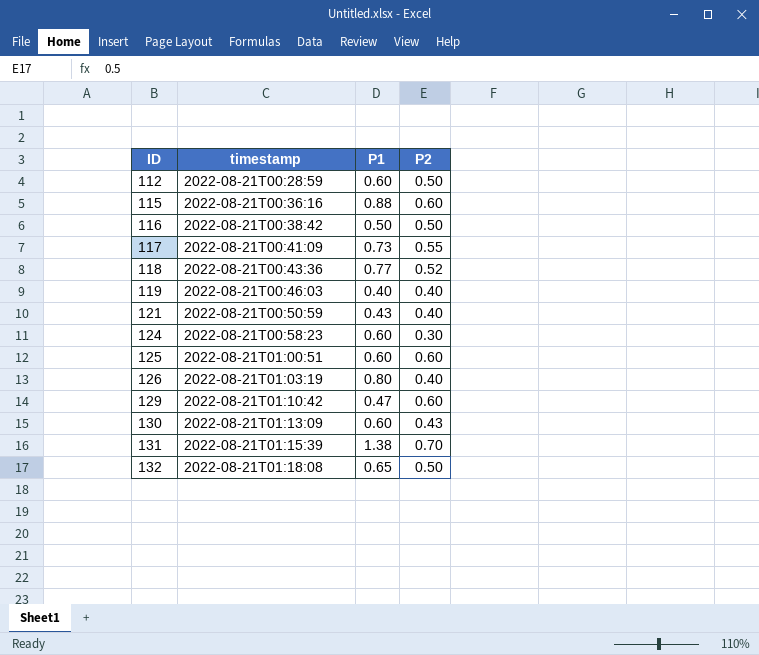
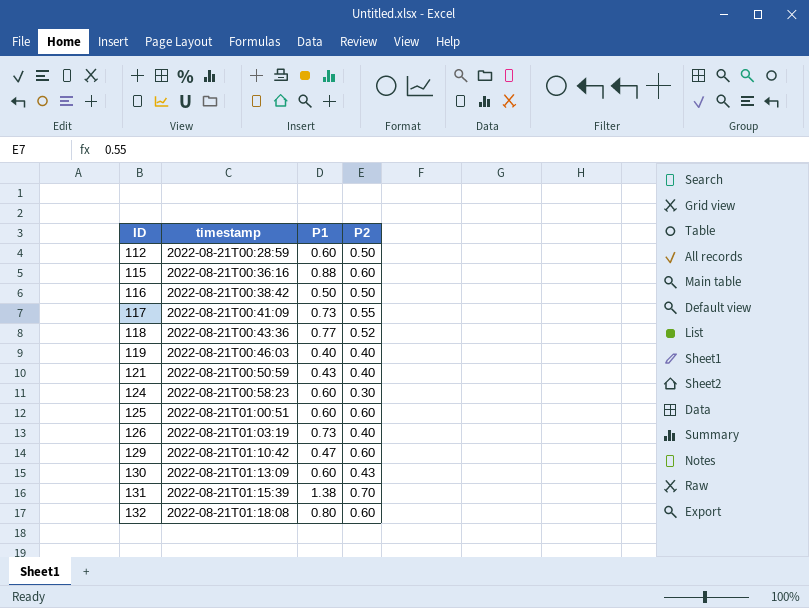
126 | P1: 0.80 -> 0.73
132 | P1: 0.65 -> 0.80
132 | P2: 0.50 -> 0.60

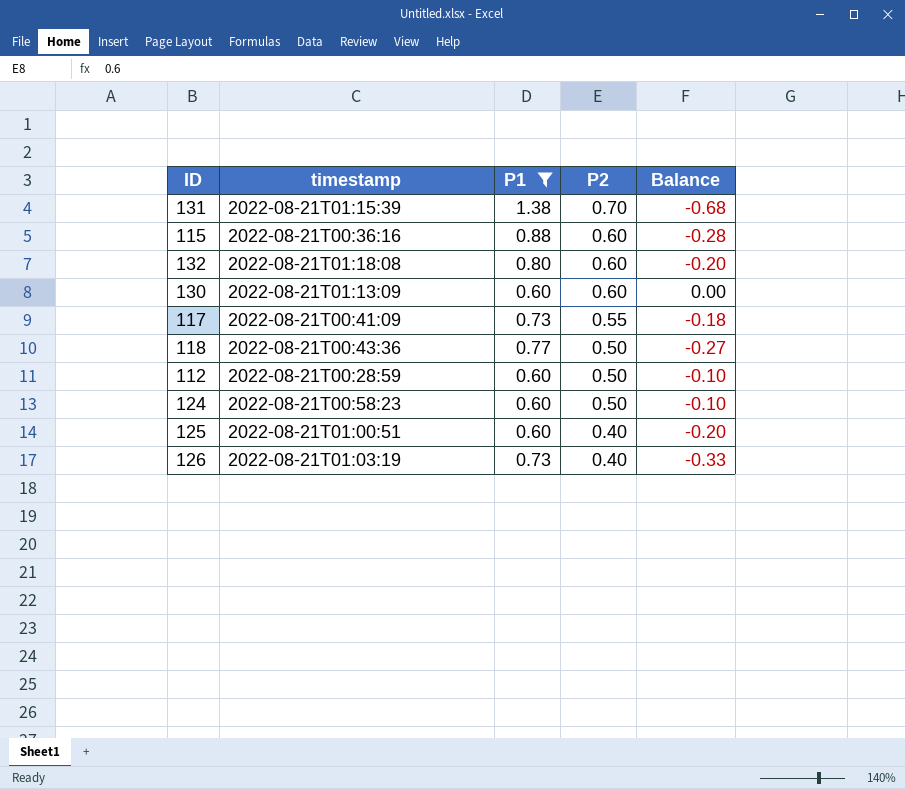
filter: none -> P1 >= 0.60
row order: ID ascending -> P2 descending
column Balance | formula: none -> [P2] - [P1]
130 | P2: 0.43 -> 0.60
118 | P2: 0.52 -> 0.50
124 | P2: 0.30 -> 0.50
125 | P2: 0.60 -> 0.40

